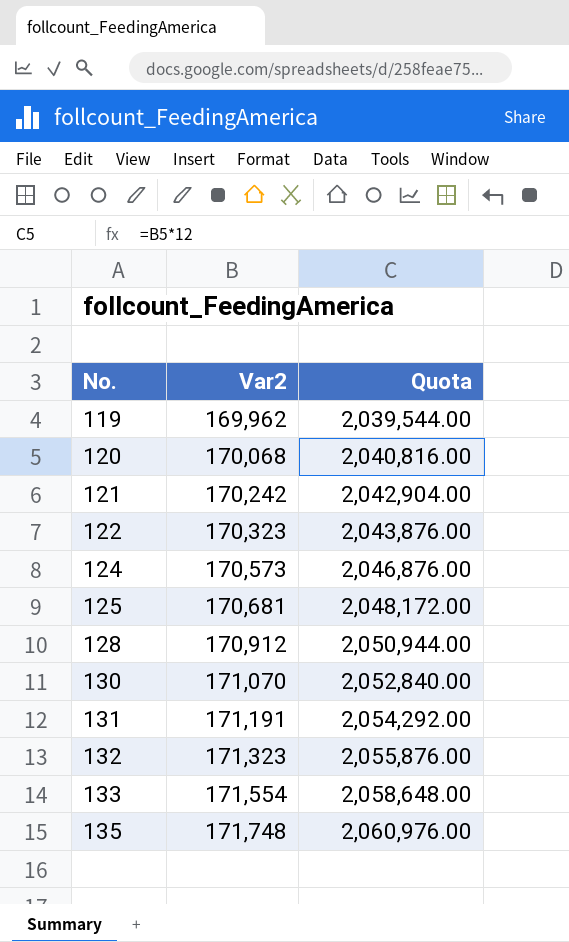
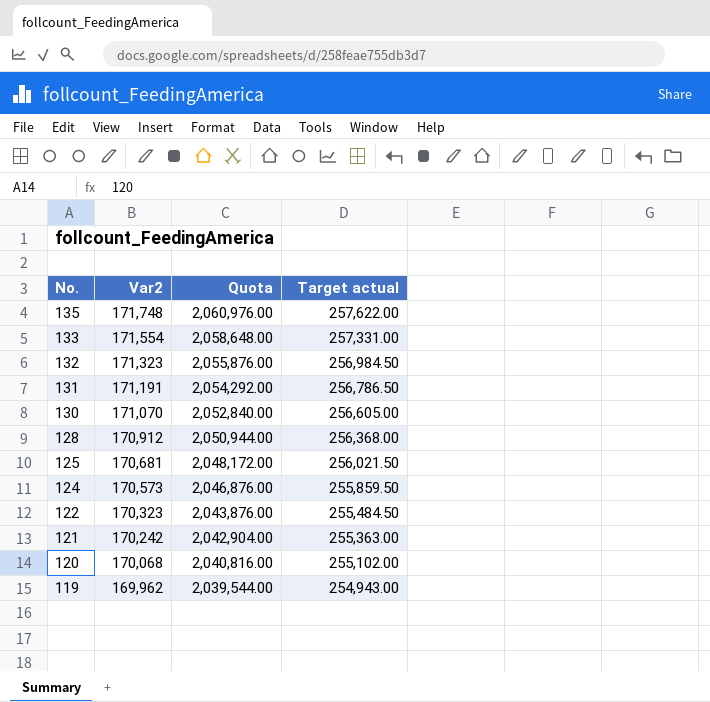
row order: No. ascending -> No. descending
column Target actual | formula: none -> [Var2] * 1.5

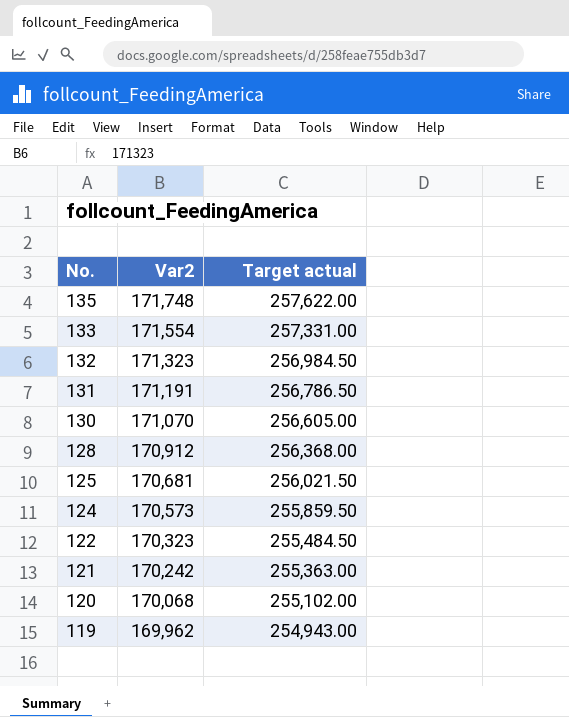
column Quota | formula: [Var2] * 12 -> none

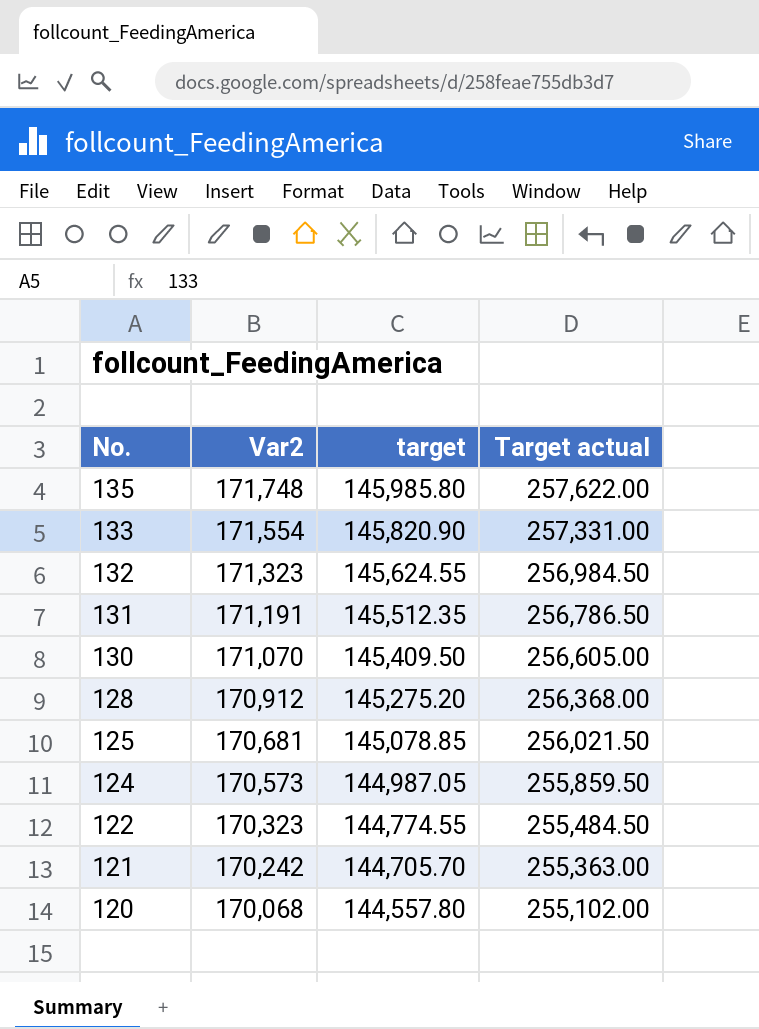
column target | formula: none -> [Var2] * 0.85
row 119: 169,962 | 254,943.00 -> none

